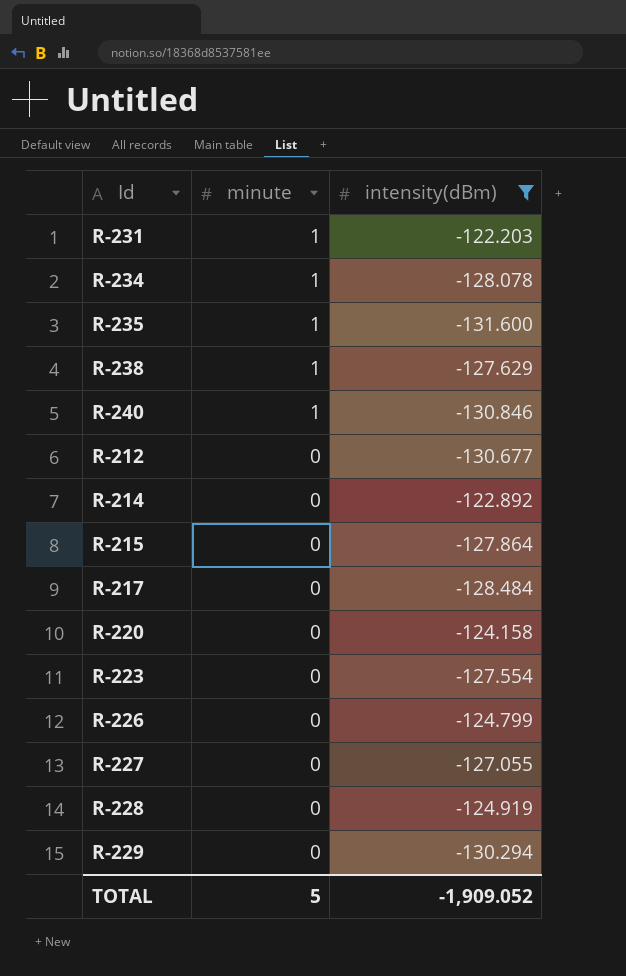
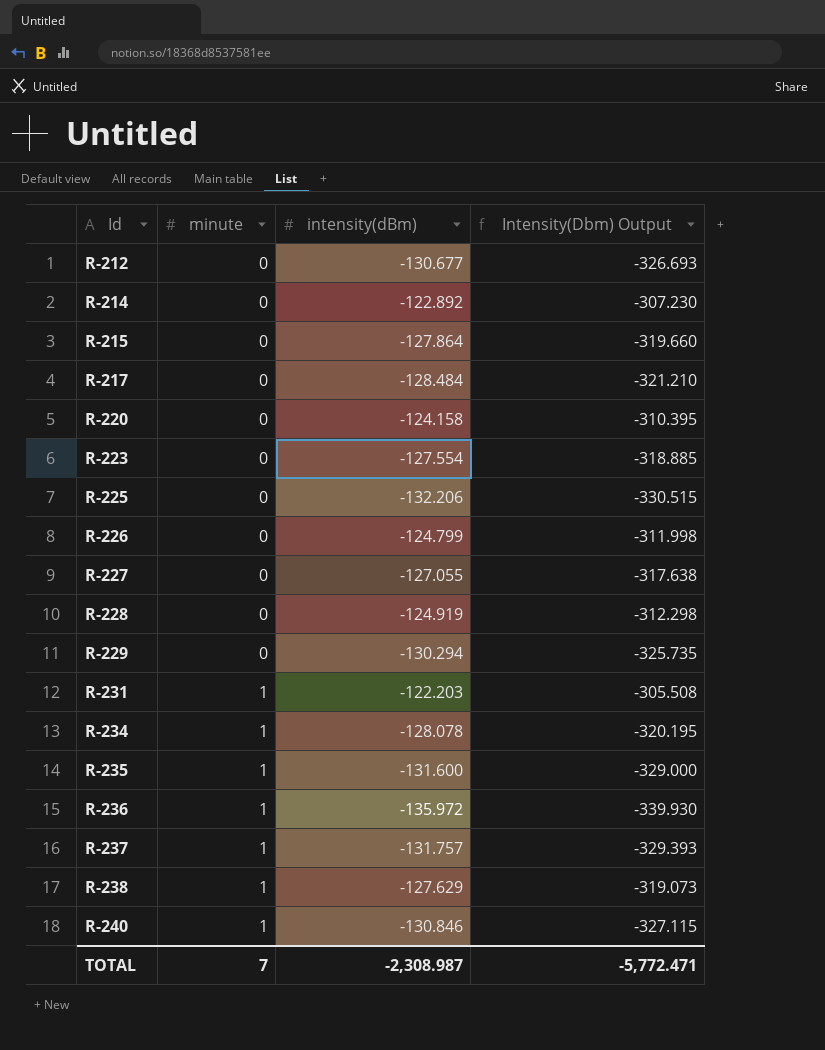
filter: intensity(dBm) >= -131.600 -> none
row order: minute descending -> Id ascending
column Intensity(Dbm) Output | formula: none -> [intensity(dBm)] * 2.5
TOTAL | minute: 5 -> 7
TOTAL | intensity(dBm): -1,909.052 -> -2,308.987

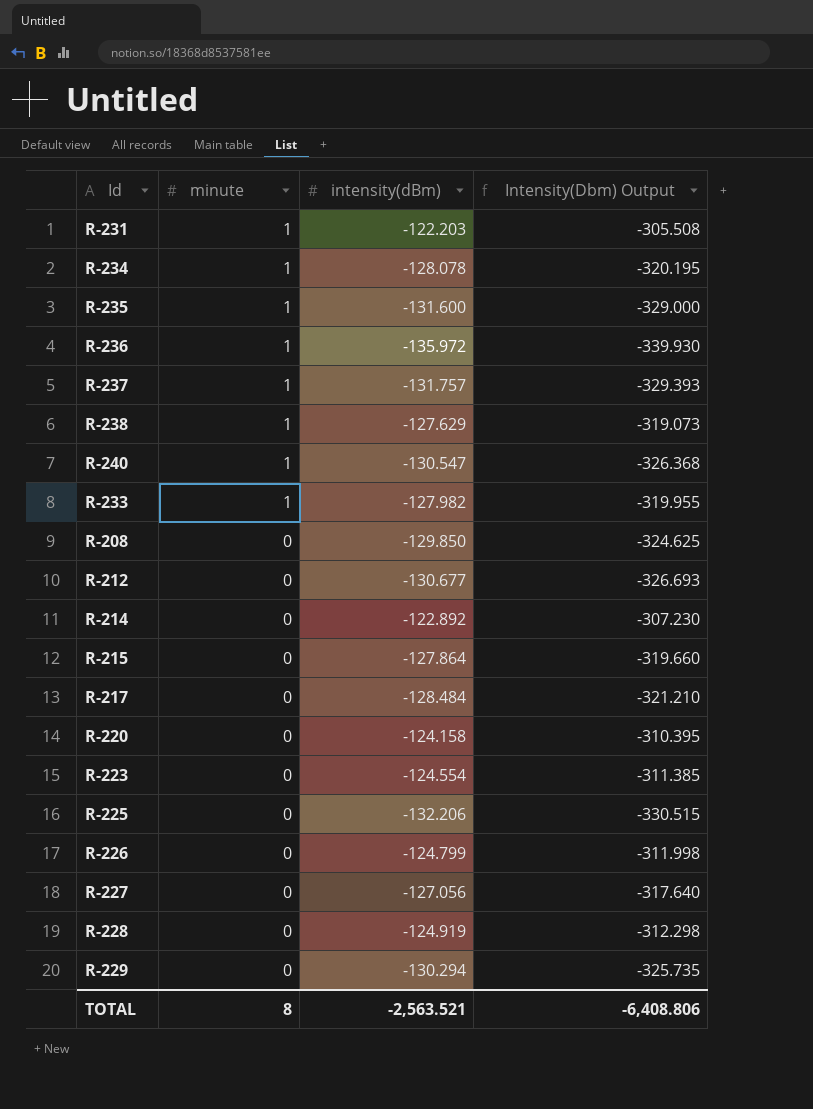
row order: Id ascending -> minute descending
R-240 | intensity(dBm): -130.846 -> -130.547
R-240 | Intensity(Dbm) Output: -327.115 -> -326.368
row R-233: none -> 1 | -127.982 | -319.955
row R-208: none -> 0 | -129.850 | -324.625
R-223 | intensity(dBm): -127.554 -> -124.554
R-223 | Intensity(Dbm) Output: -318.885 -> -311.385
R-227 | intensity(dBm): -127.055 -> -127.056
R-227 | Intensity(Dbm) Output: -317.638 -> -317.640
TOTAL | minute: 7 -> 8
TOTAL | intensity(dBm): -2,308.987 -> -2,563.521
TOTAL | Intensity(Dbm) Output: -5,772.471 -> -6,408.806

